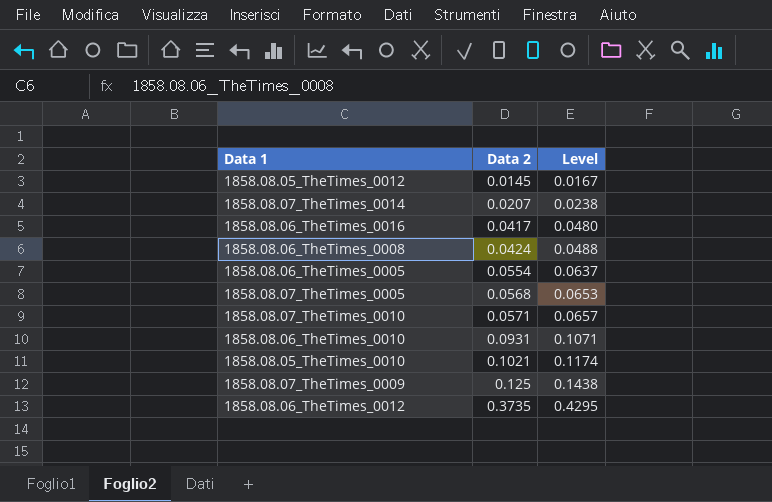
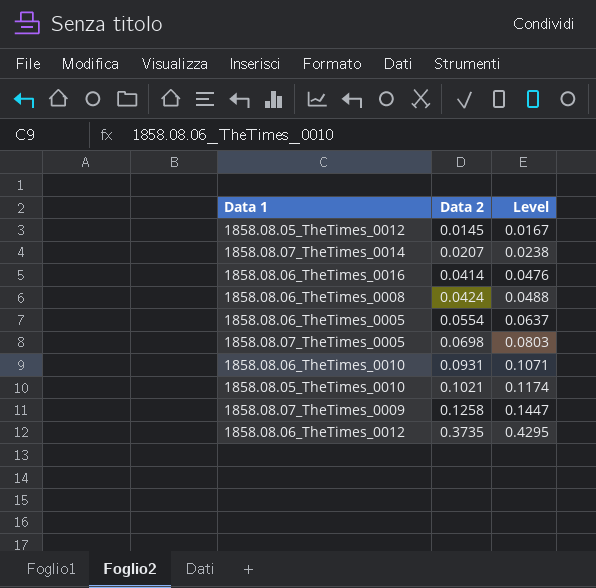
row 1858.08.07_TheTimes_0010: 0.0571 | 0.0657 -> none
1858.08.06_TheTimes_0016 | Data 2: 0.0417 -> 0.0414
1858.08.06_TheTimes_0016 | Level: 0.0480 -> 0.0476
1858.08.07_TheTimes_0005 | Data 2: 0.0568 -> 0.0698
1858.08.07_TheTimes_0005 | Level: 0.0653 -> 0.0803
1858.08.07_TheTimes_0009 | Data 2: 0.125 -> 0.1258
1858.08.07_TheTimes_0009 | Level: 0.1438 -> 0.1447

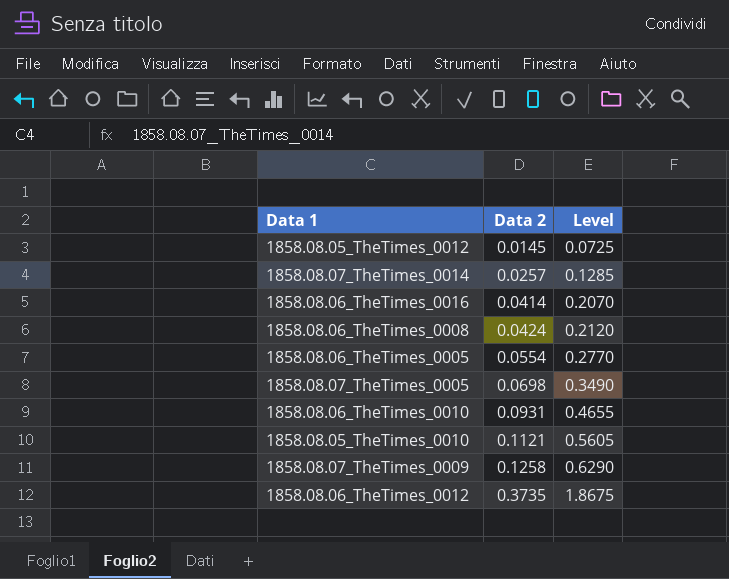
column Level | formula: [Data 2] * 1.15 -> [Data 2] * 5
1858.08.07_TheTimes_0014 | Data 2: 0.0207 -> 0.0257
1858.08.05_TheTimes_0010 | Data 2: 0.1021 -> 0.1121

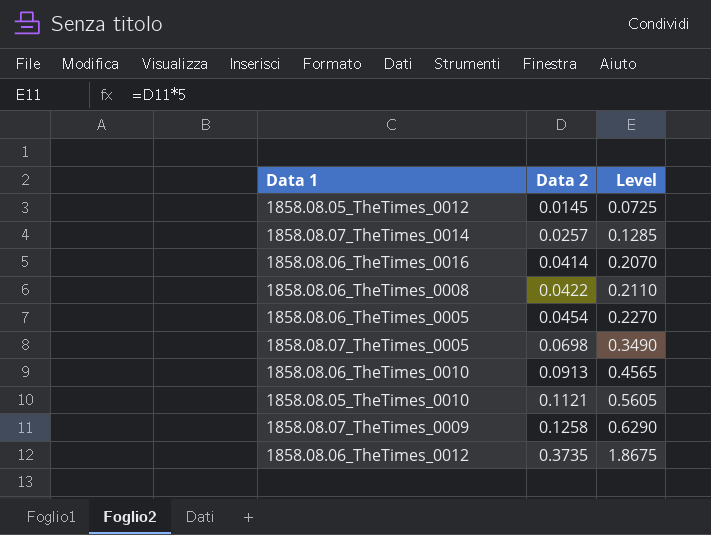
1858.08.06_TheTimes_0008 | Data 2: 0.0424 -> 0.0422
1858.08.06_TheTimes_0008 | Level: 0.2120 -> 0.2110
1858.08.06_TheTimes_0005 | Data 2: 0.0554 -> 0.0454
1858.08.06_TheTimes_0005 | Level: 0.2770 -> 0.2270
1858.08.06_TheTimes_0010 | Data 2: 0.0931 -> 0.0913
1858.08.06_TheTimes_0010 | Level: 0.4655 -> 0.4565

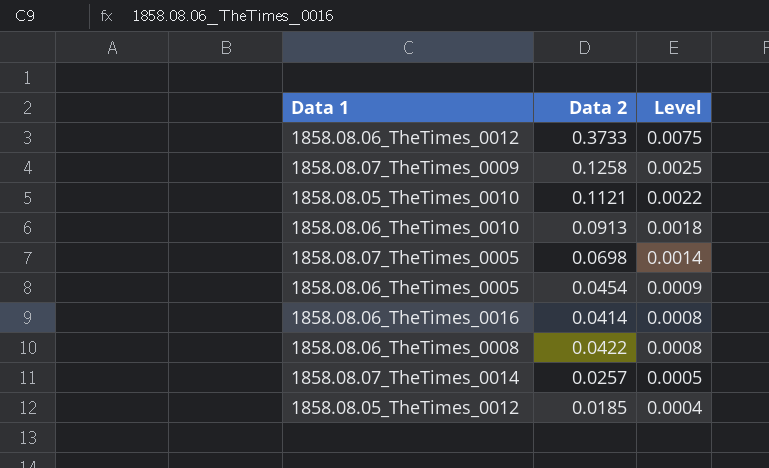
row order: Data 2 ascending -> Level descending
column Level | formula: [Data 2] * 5 -> [Data 2] * 0.02
1858.08.06_TheTimes_0012 | Data 2: 0.3735 -> 0.3733
1858.08.05_TheTimes_0012 | Data 2: 0.0145 -> 0.0185

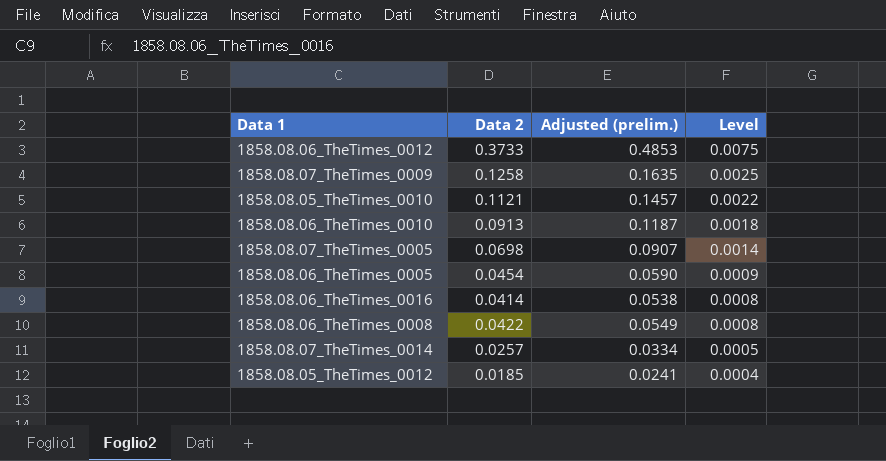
column Adjusted (prelim.) | formula: none -> [Data 2] * 1.3

